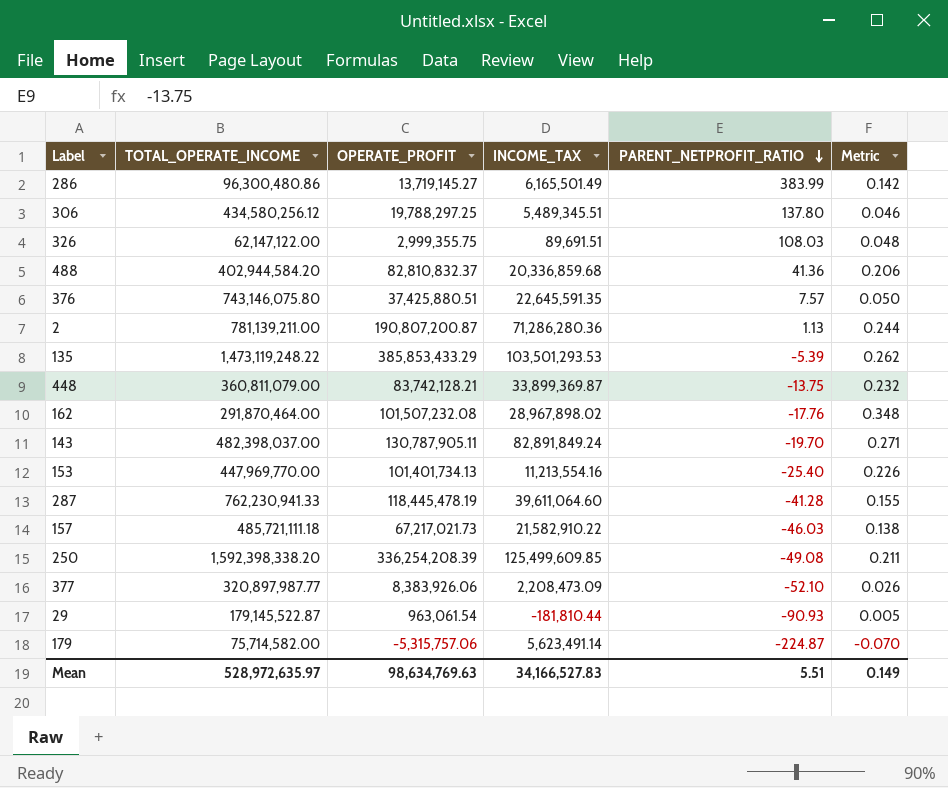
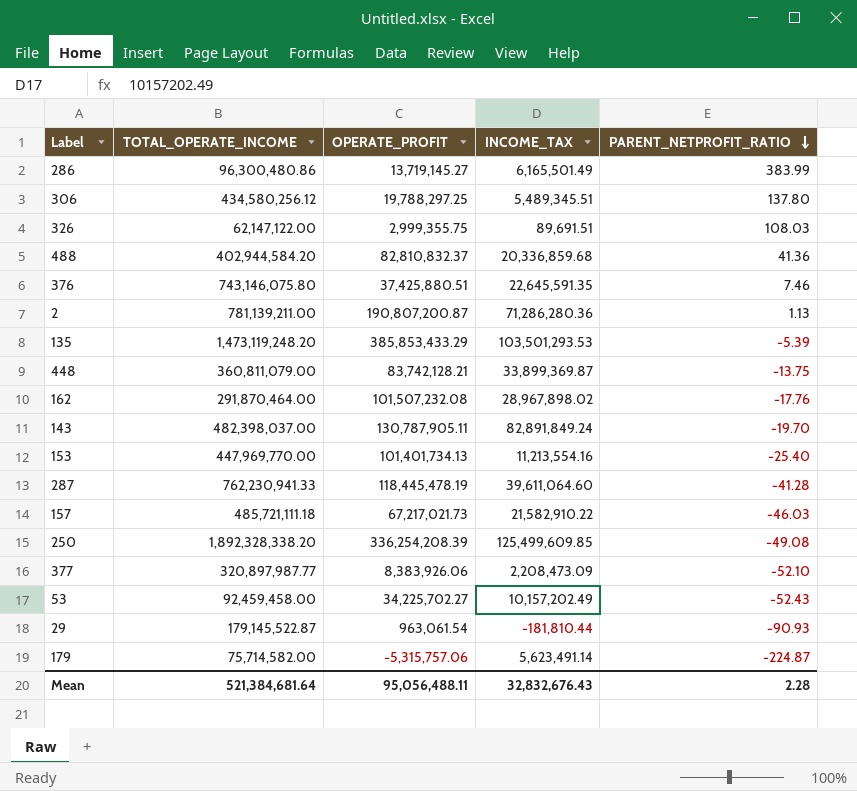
column Metric | formula: [OPERATE_PROFIT] / [TOTAL_OPERATE_INCOME] -> none
376 | PARENT_NETPROFIT_RATIO: 7.57 -> 7.46
135 | TOTAL_OPERATE_INCOME: 1,473,119,248.22 -> 1,473,119,248.20
250 | TOTAL_OPERATE_INCOME: 1,592,398,338.20 -> 1,892,328,338.20
row 53: none -> 92,459,458.00 | 34,225,702.27 | 10,157,202.49 | -52.43
Mean | TOTAL_OPERATE_INCOME: 528,972,635.97 -> 521,384,681.64
Mean | OPERATE_PROFIT: 98,634,769.63 -> 95,056,488.11
Mean | INCOME_TAX: 34,166,527.83 -> 32,832,676.43
Mean | PARENT_NETPROFIT_RATIO: 5.51 -> 2.28

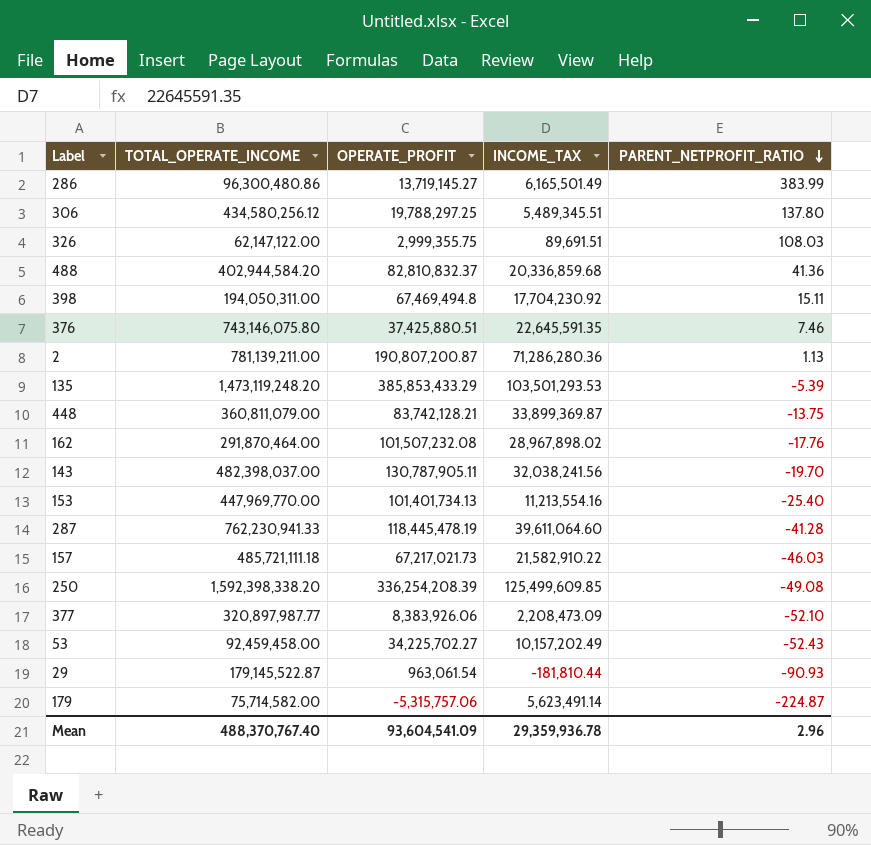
row 398: none -> 194,050,311.00 | 67,469,494.8 | 17,704,230.92 | 15.11
143 | INCOME_TAX: 82,891,849.24 -> 32,038,241.56
250 | TOTAL_OPERATE_INCOME: 1,892,328,338.20 -> 1,592,398,338.20
Mean | TOTAL_OPERATE_INCOME: 521,384,681.64 -> 488,370,767.40
Mean | OPERATE_PROFIT: 95,056,488.11 -> 93,604,541.09
Mean | INCOME_TAX: 32,832,676.43 -> 29,359,936.78
Mean | PARENT_NETPROFIT_RATIO: 2.28 -> 2.96

